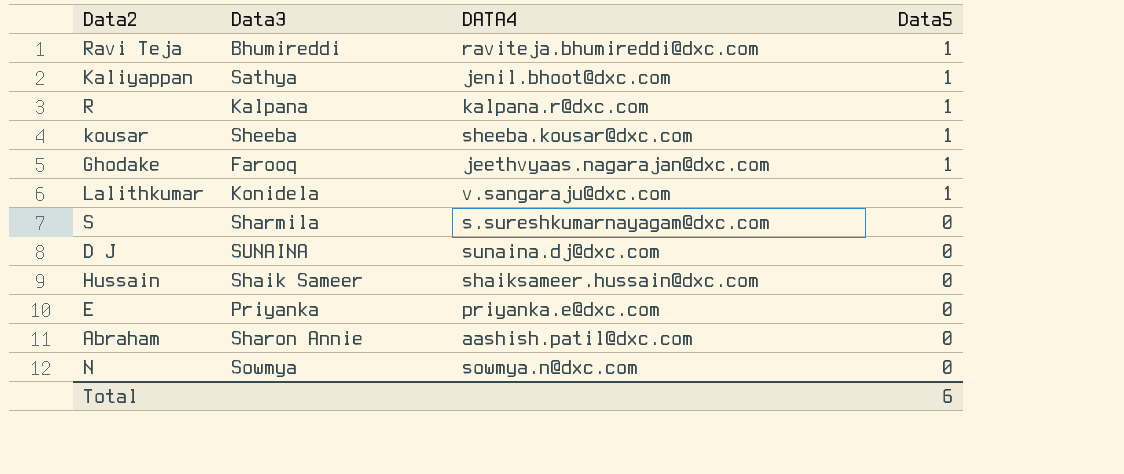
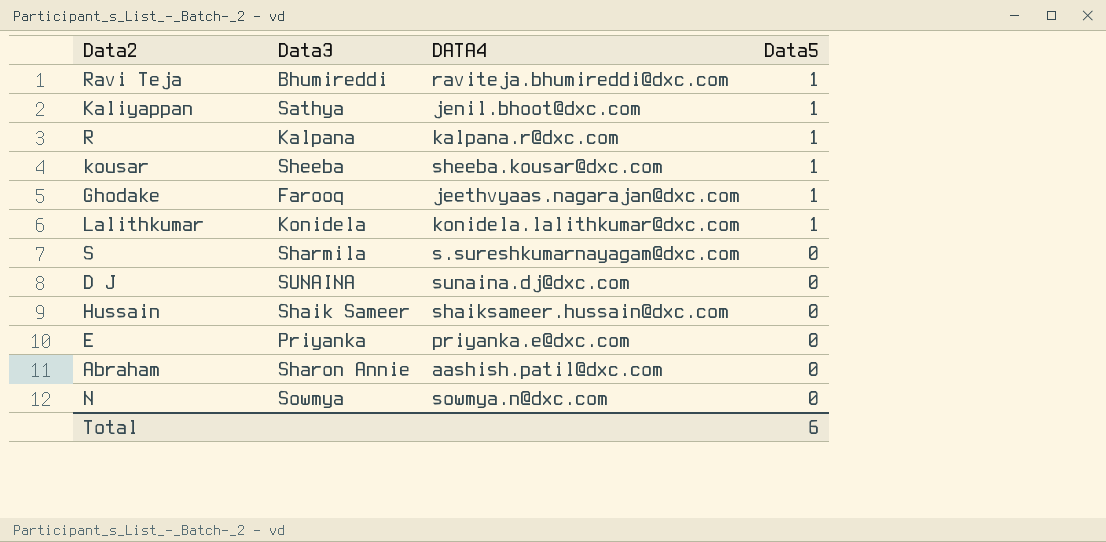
Lalithkumar | DATA4: v.sangaraju@dxc.com -> konidela.lalithkumar@dxc.com

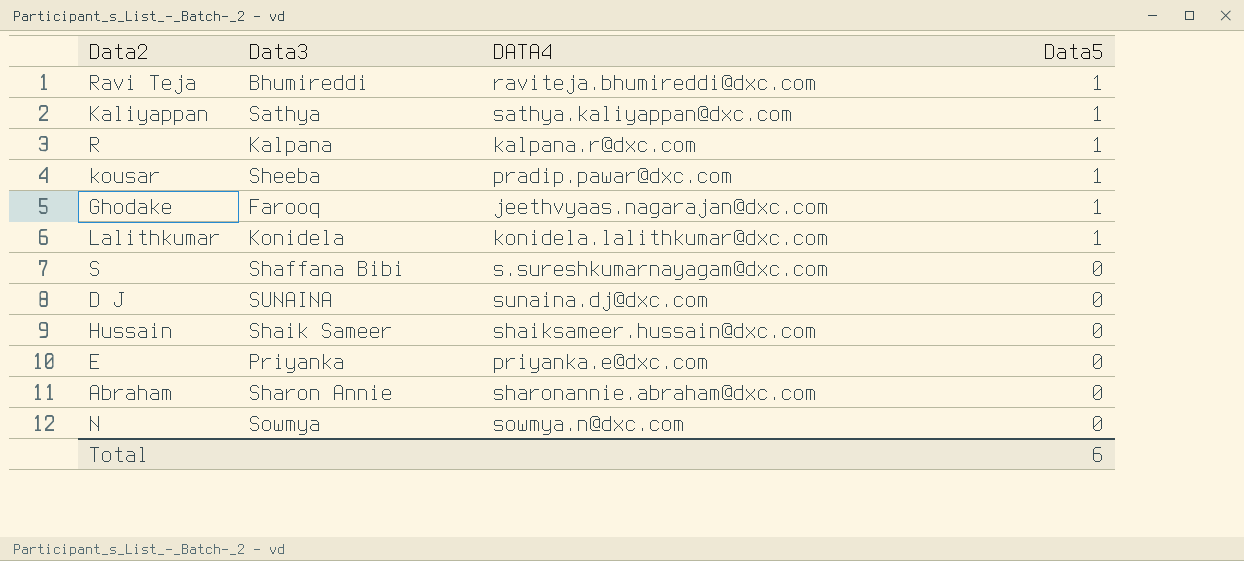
Kaliyappan | DATA4: jenil.bhoot@dxc.com -> sathya.kaliyappan@dxc.com
kousar | DATA4: sheeba.kousar@dxc.com -> pradip.pawar@dxc.com
S | Data3: Sharmila -> Shaffana Bibi
Abraham | DATA4: aashish.patil@dxc.com -> sharonannie.abraham@dxc.com

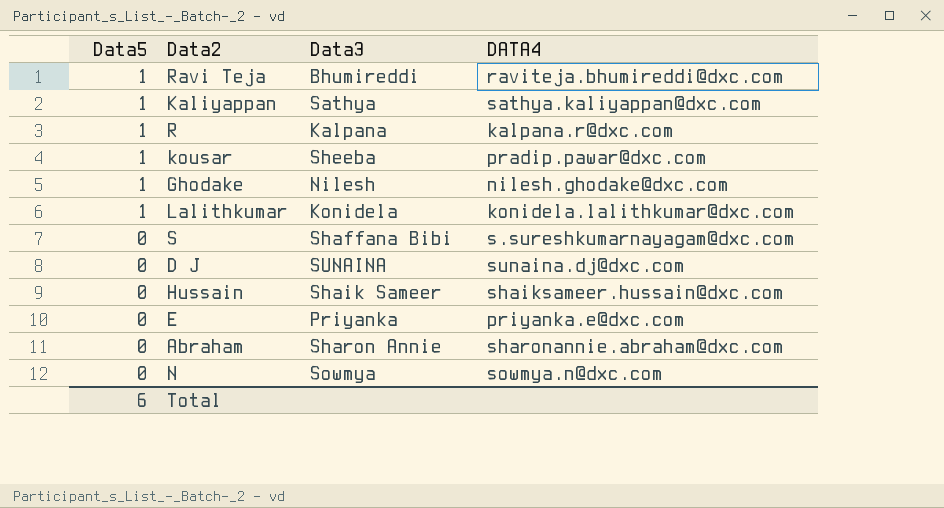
column Data5 | position: 4 -> 1
Ghodake | Data3: Farooq -> Nilesh
Ghodake | DATA4: jeethvyaas.nagarajan@dxc.com -> nilesh.ghodake@dxc.com

